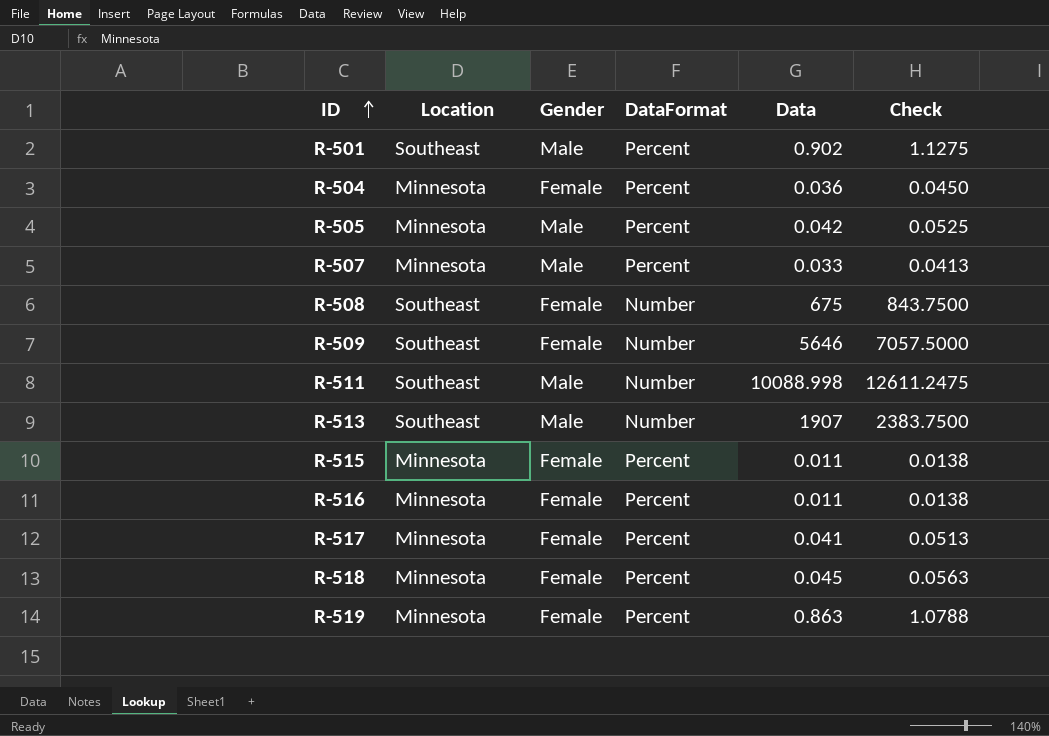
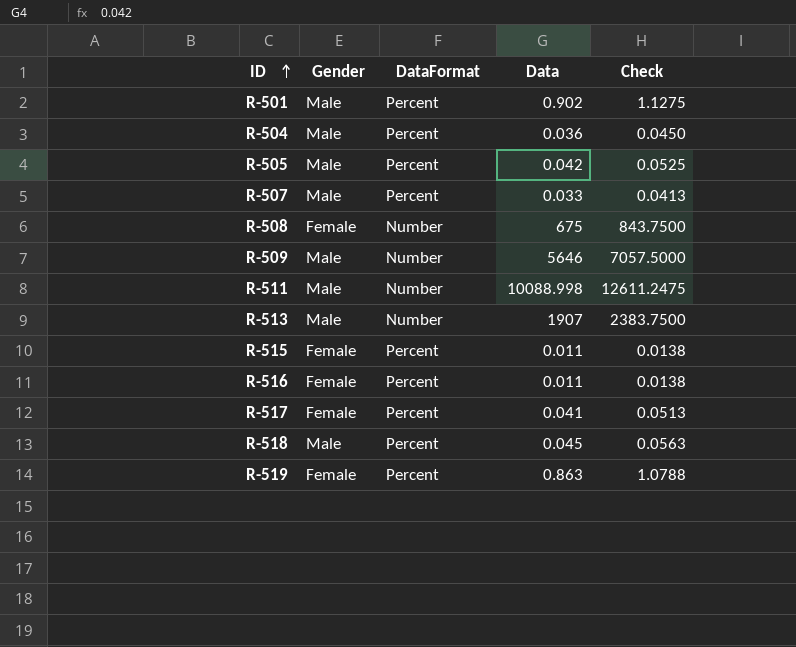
column Location | position: 2 -> none
R-504 | Gender: Female -> Male
R-509 | Gender: Female -> Male
R-518 | Gender: Female -> Male

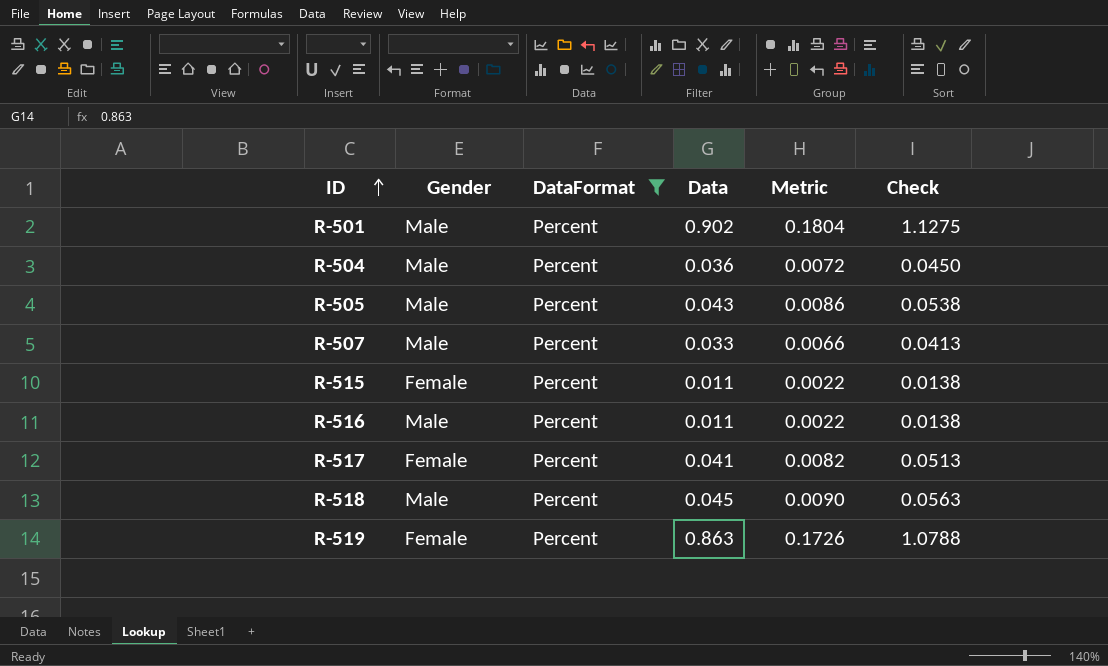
filter: none -> DataFormat = Percent
column Metric | formula: none -> [Data] * 0.2
R-505 | Data: 0.042 -> 0.043
R-505 | Check: 0.0525 -> 0.0538
R-516 | Gender: Female -> Male

